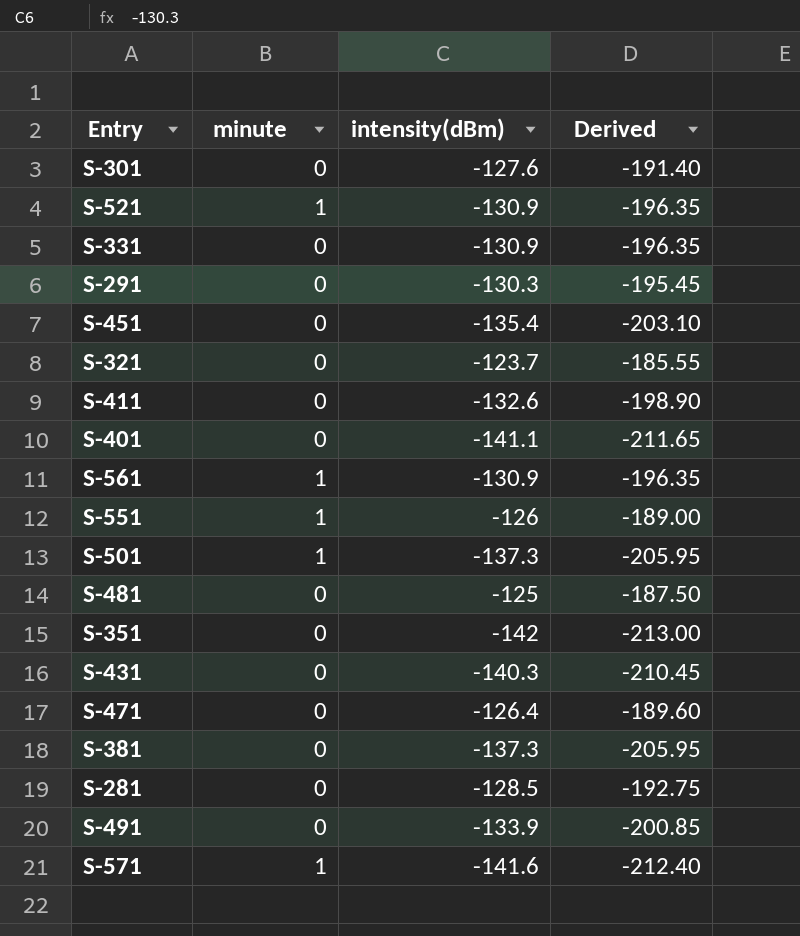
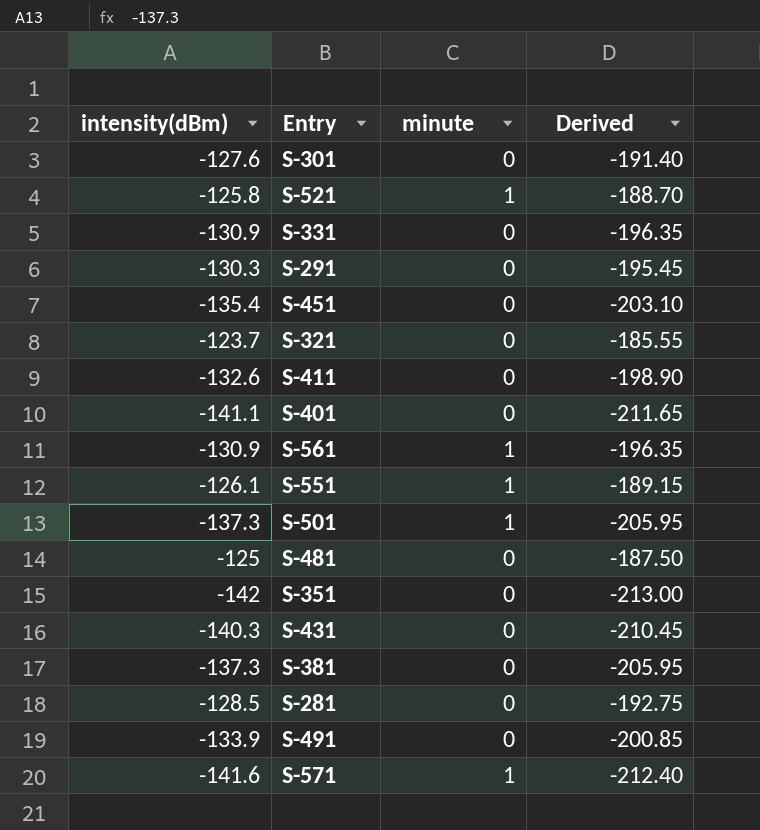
column intensity(dBm) | position: 3 -> 1
row S-471: 0 | -126.4 | -189.60 -> none
S-521 | intensity(dBm): -130.9 -> -125.8
S-521 | Derived: -196.35 -> -188.70
S-551 | intensity(dBm): -126 -> -126.1
S-551 | Derived: -189.00 -> -189.15

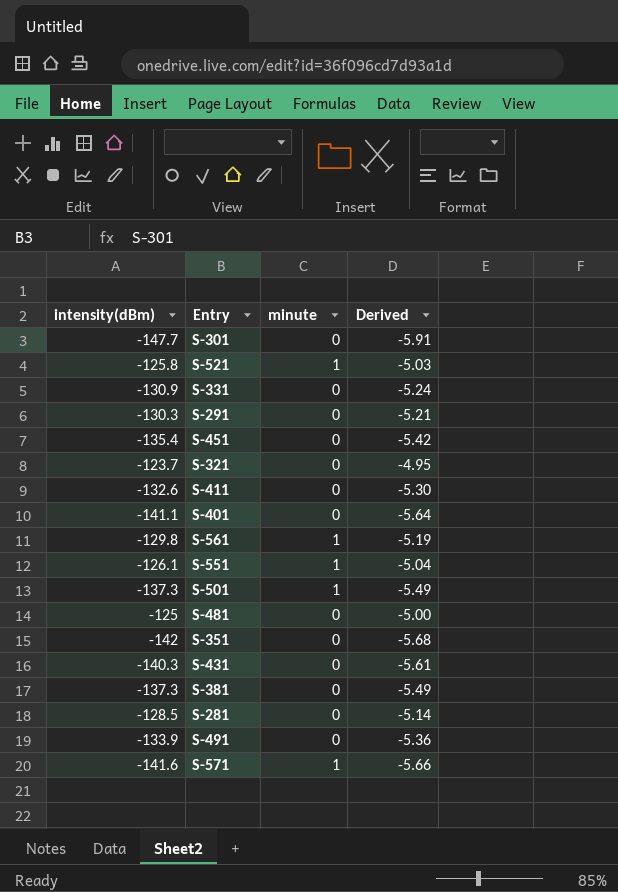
column Derived | formula: [intensity(dBm)] * 1.5 -> [intensity(dBm)] * 0.04
S-301 | intensity(dBm): -127.6 -> -147.7
S-561 | intensity(dBm): -130.9 -> -129.8

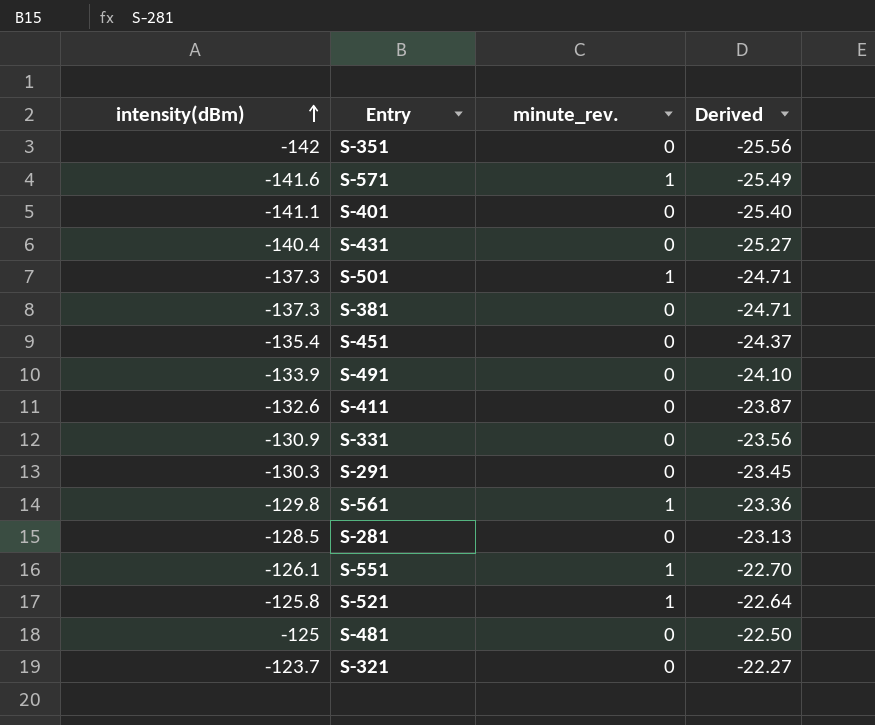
row order: none -> intensity(dBm) ascending
column name: minute -> minute_rev.
column Derived | formula: [intensity(dBm)] * 0.04 -> [intensity(dBm)] * 0.18
row S-301: -147.7 | 0 | -5.91 -> none
S-431 | intensity(dBm): -140.3 -> -140.4

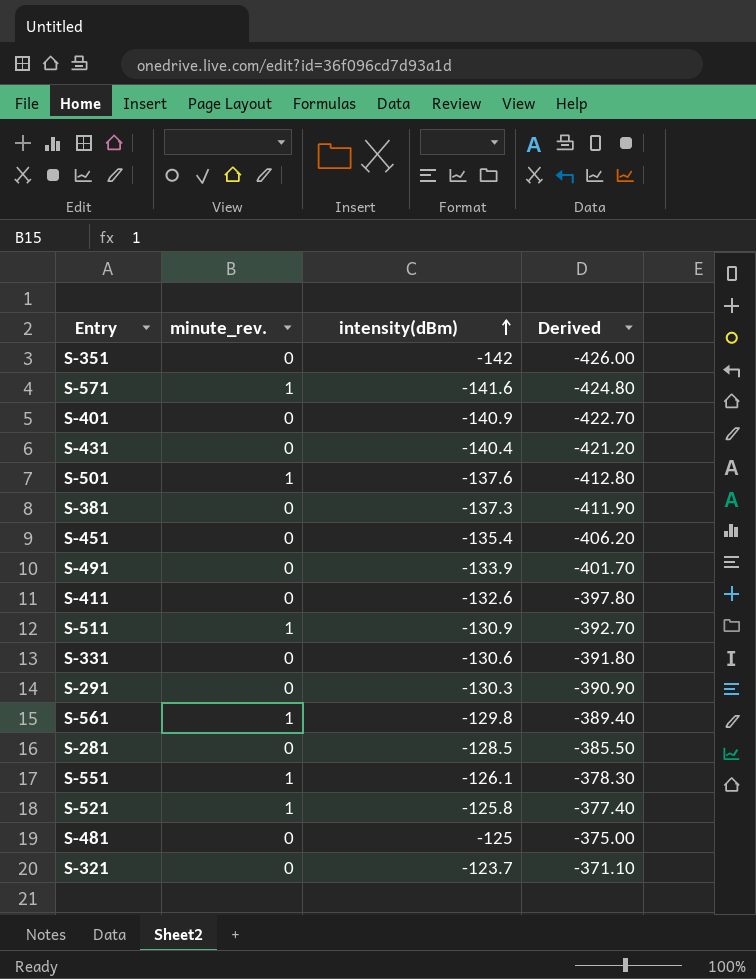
column intensity(dBm) | position: 1 -> 3
column Derived | formula: [intensity(dBm)] * 0.18 -> [intensity(dBm)] * 3
S-401 | intensity(dBm): -141.1 -> -140.9
S-501 | intensity(dBm): -137.3 -> -137.6
row S-511: none -> 1 | -130.9 | -392.70
S-331 | intensity(dBm): -130.9 -> -130.6

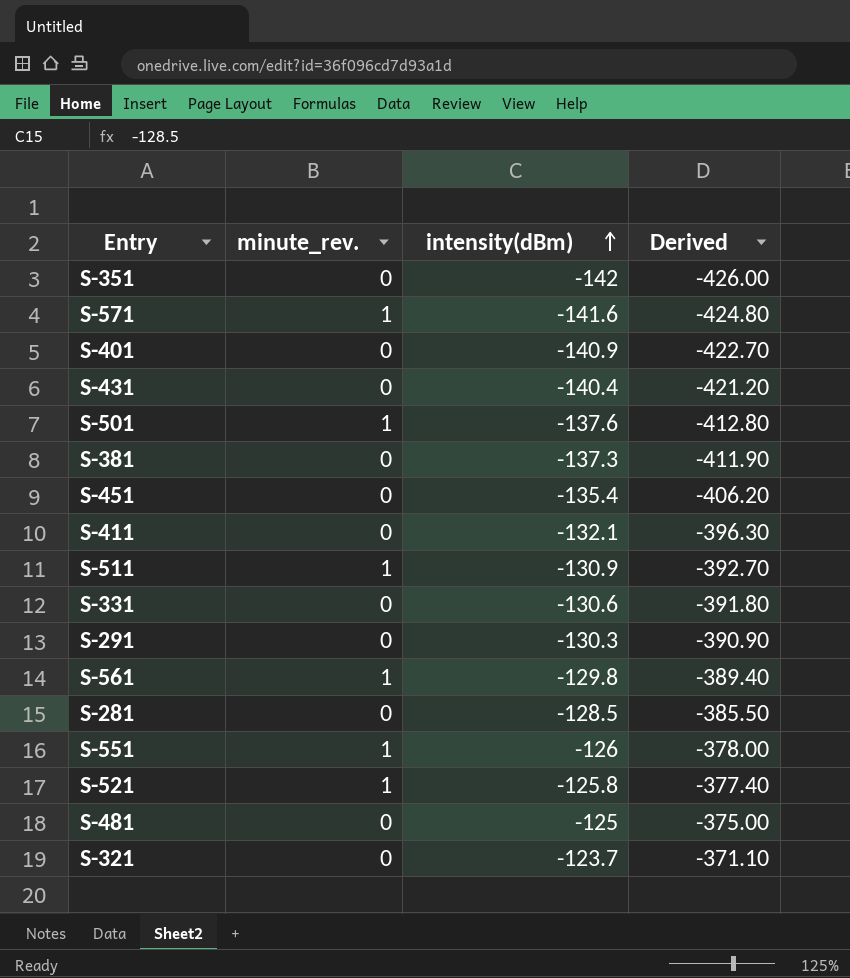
row S-491: 0 | -133.9 | -401.70 -> none
S-411 | intensity(dBm): -132.6 -> -132.1
S-411 | Derived: -397.80 -> -396.30
S-551 | intensity(dBm): -126.1 -> -126
S-551 | Derived: -378.30 -> -378.00

